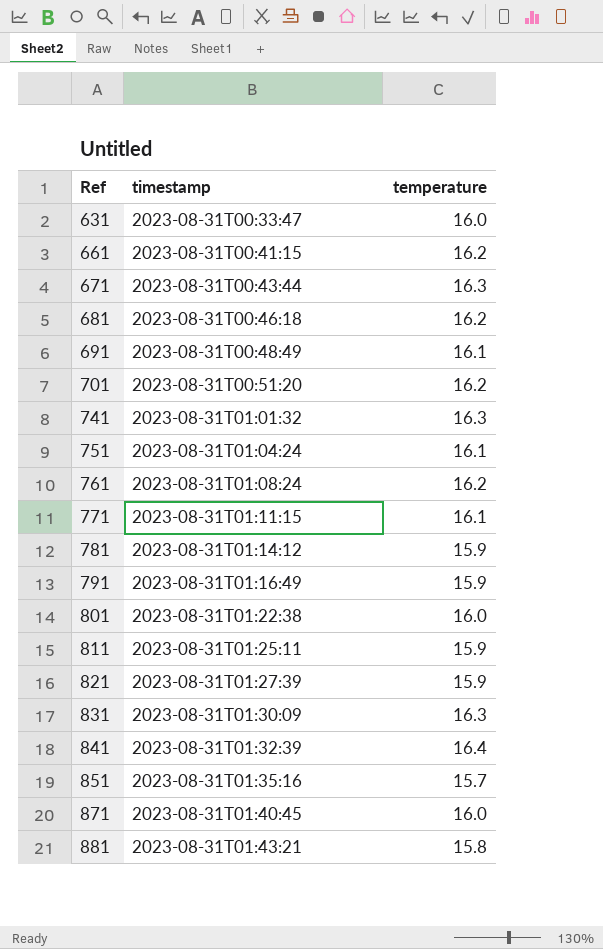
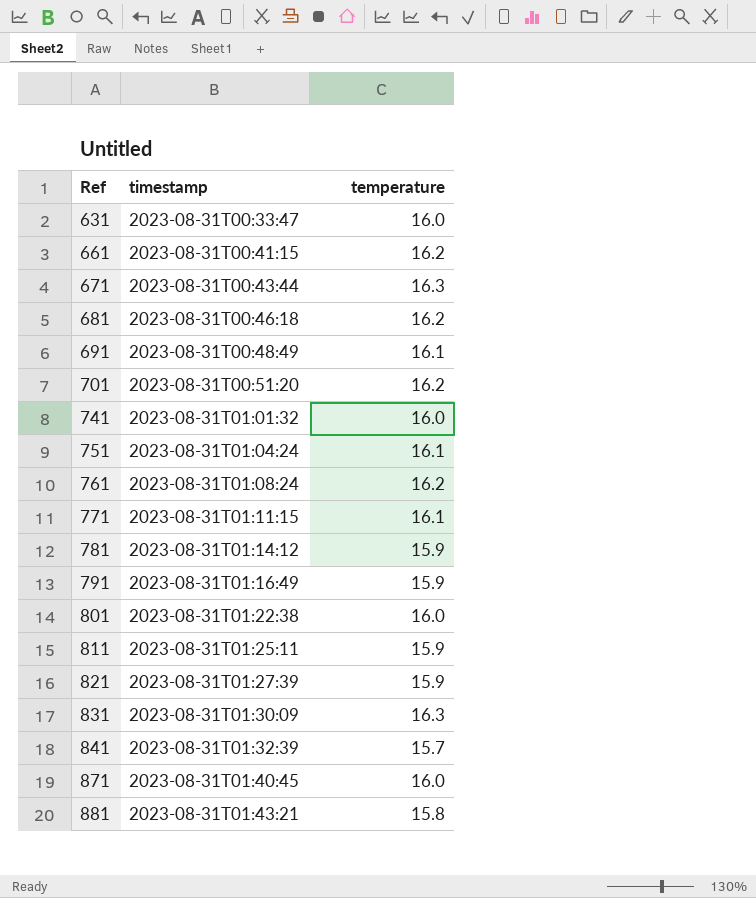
row 851: 2023-08-31T01:35:16 | 15.7 -> none
741 | temperature: 16.3 -> 16.0
841 | temperature: 16.4 -> 15.7

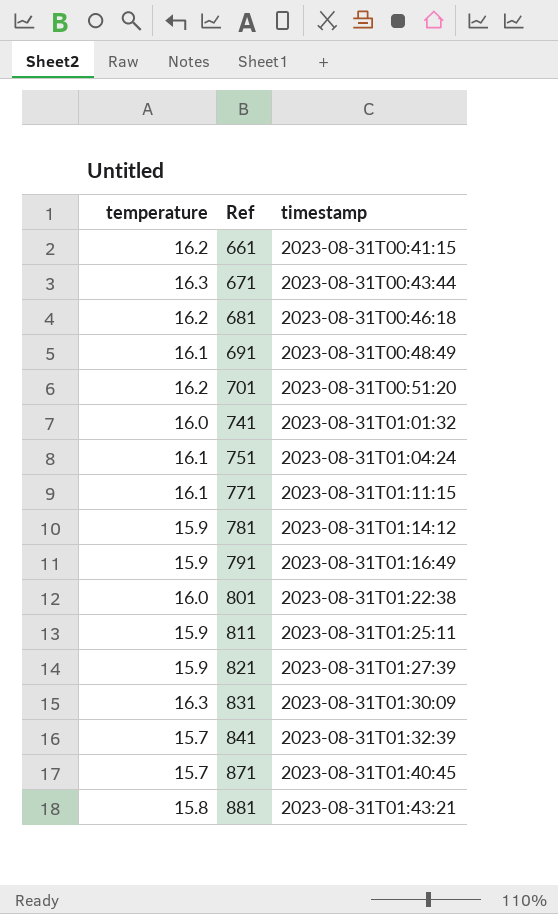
column temperature | position: 3 -> 1
row 631: 2023-08-31T00:33:47 | 16.0 -> none
row 761: 2023-08-31T01:08:24 | 16.2 -> none
871 | temperature: 16.0 -> 15.7

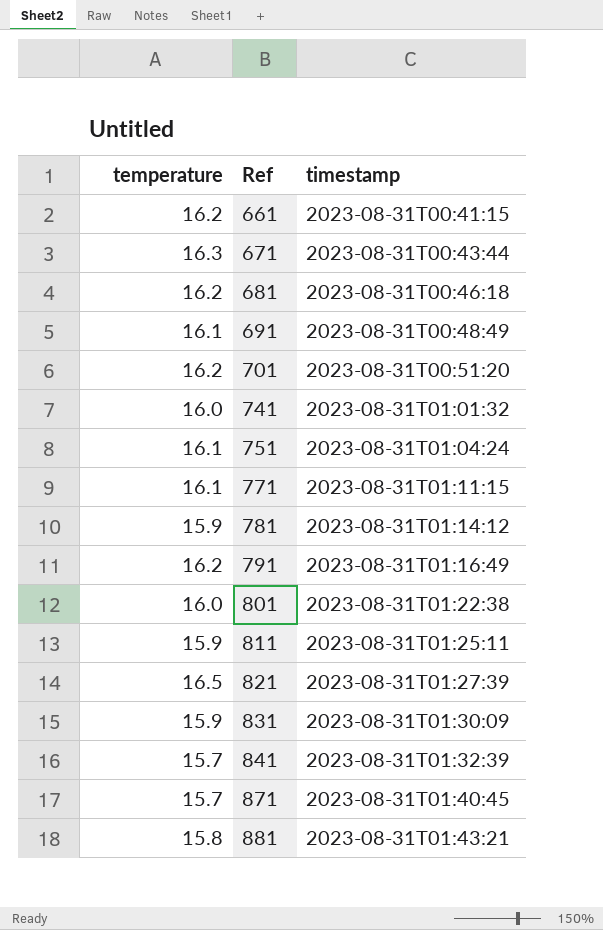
791 | temperature: 15.9 -> 16.2
821 | temperature: 15.9 -> 16.5
831 | temperature: 16.3 -> 15.9

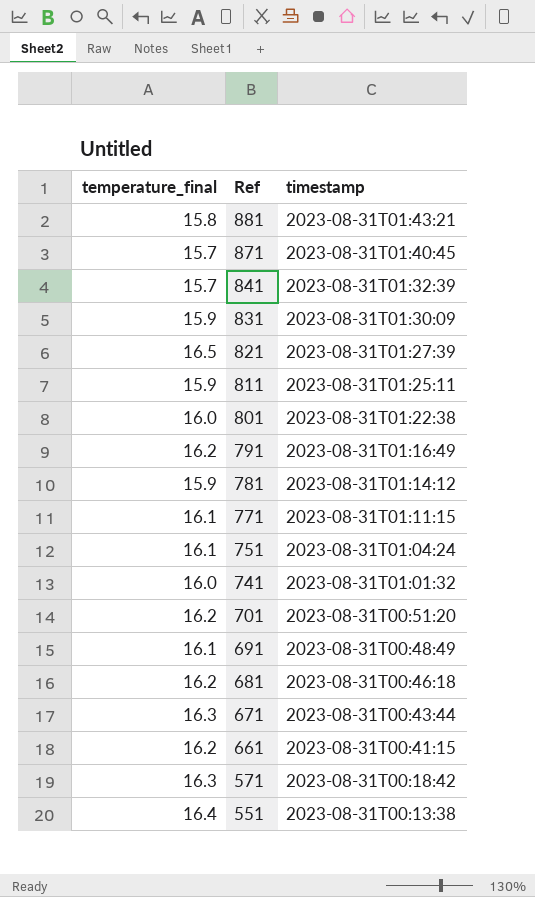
row order: Ref ascending -> Ref descending
column name: temperature -> temperature_final
row 571: none -> 16.3 | 2023-08-31T00:18:42
row 551: none -> 16.4 | 2023-08-31T00:13:38

